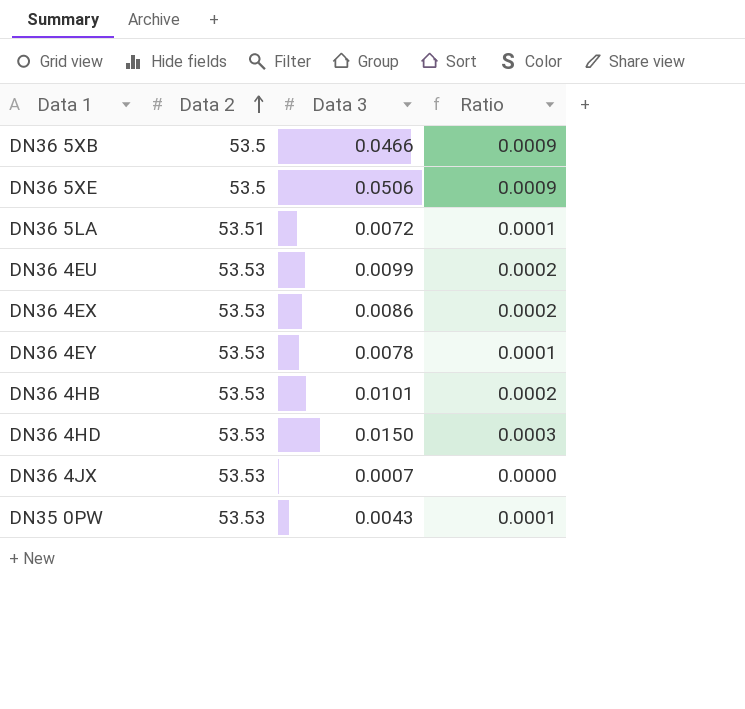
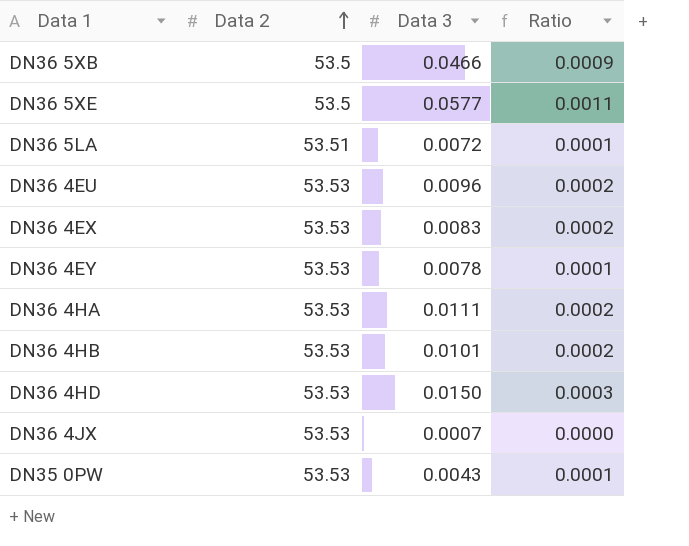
DN36 5XE | Data 3: 0.0506 -> 0.0577
DN36 5XE | Ratio: 0.0009 -> 0.0011
DN36 4EU | Data 3: 0.0099 -> 0.0096
DN36 4EX | Data 3: 0.0086 -> 0.0083
row DN36 4HA: none -> 53.53 | 0.0111 | 0.0002

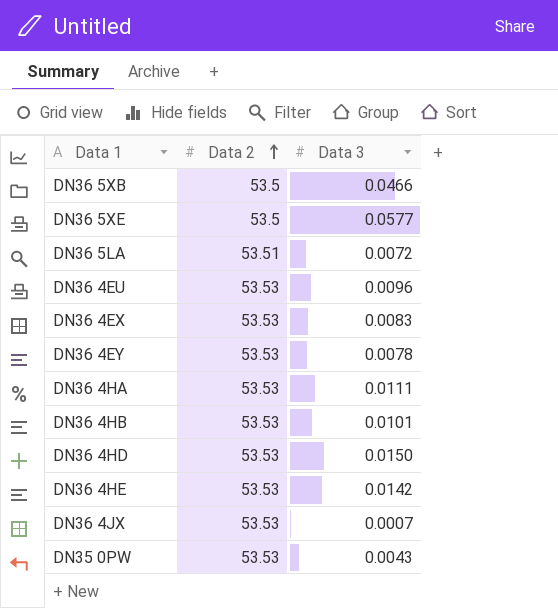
column Ratio | formula: [Data 3] / [Data 2] -> none
row DN36 4HE: none -> 53.53 | 0.0142

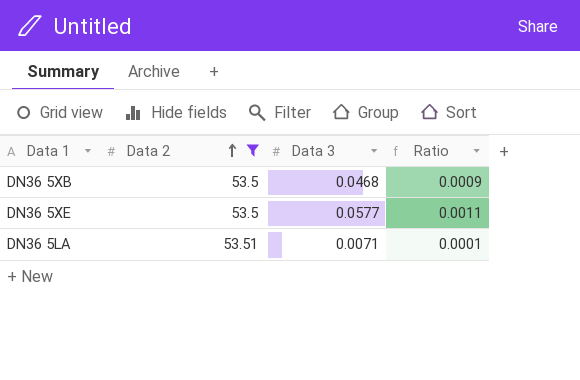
filter: none -> Data 2 != 53.53
column Ratio | formula: none -> [Data 3] / [Data 2]
DN36 5XB | Data 3: 0.0466 -> 0.0468
DN36 5LA | Data 3: 0.0072 -> 0.0071

